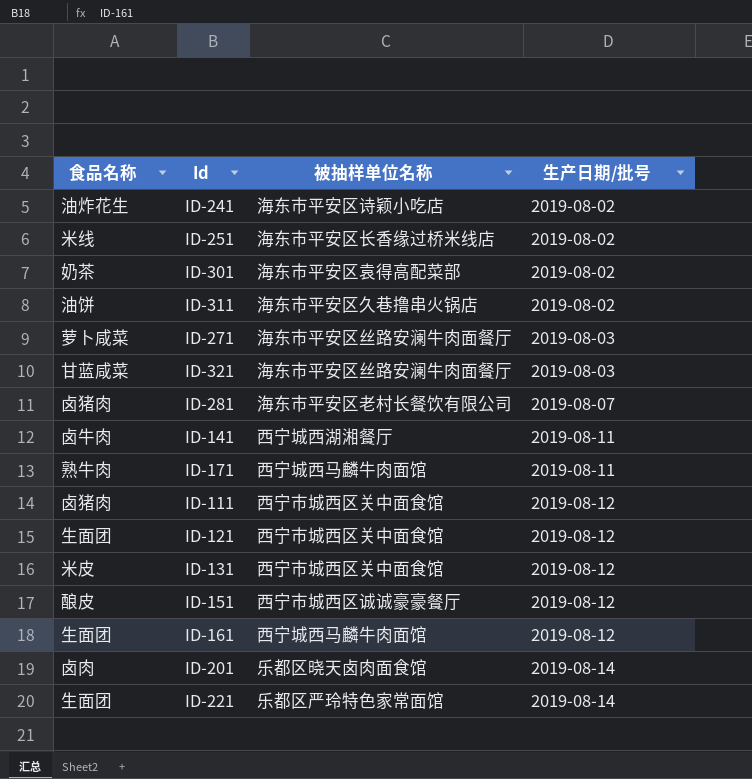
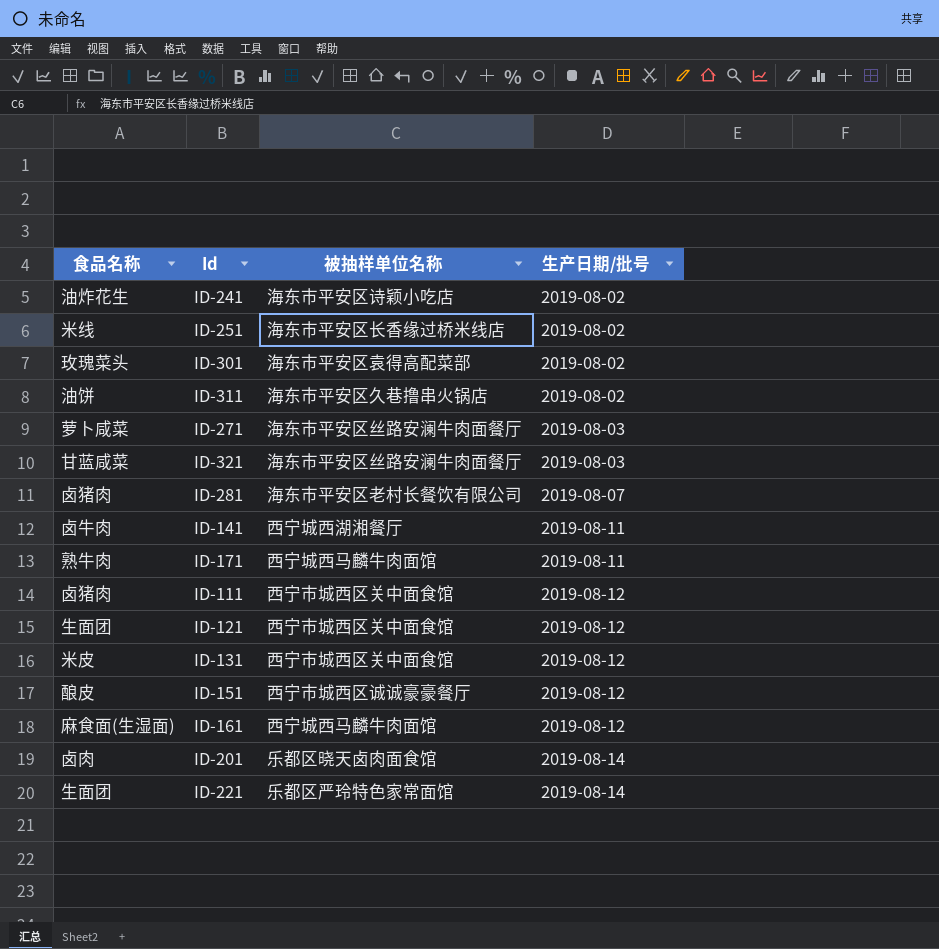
ID-301 | 食品名称: 奶茶 -> 玫瑰菜头
ID-161 | 食品名称: 生面团 -> 麻食面(生湿面)

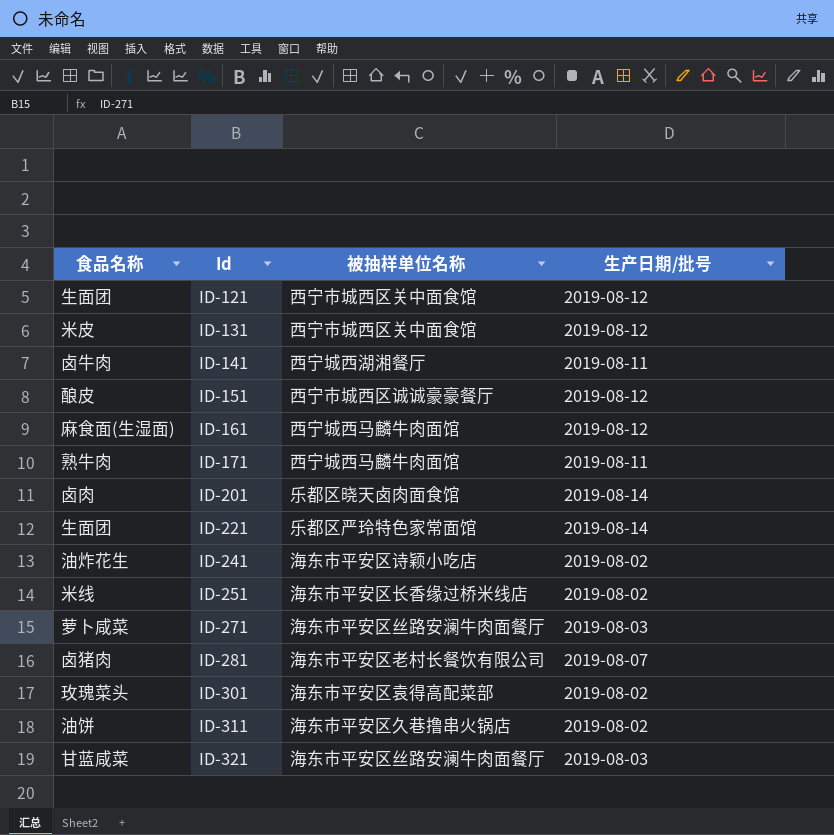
row order: 生产日期/批号 ascending -> Id ascending
row ID-111: 卤猪肉 | 西宁市城西区关中面食馆 | 2019-08-12 -> none

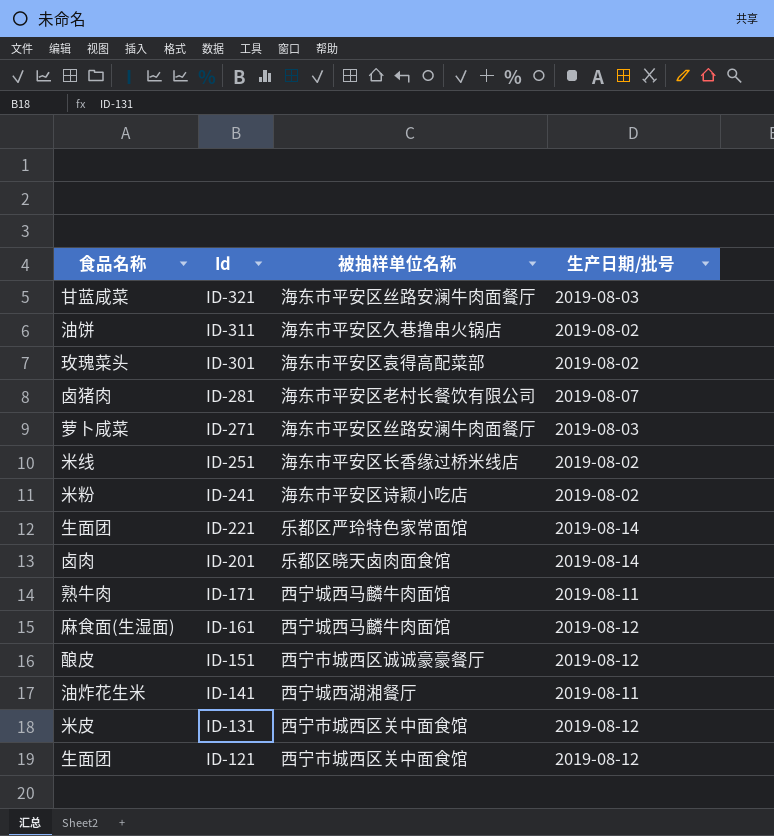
row order: Id ascending -> Id descending
ID-241 | 食品名称: 油炸花生 -> 米粉
ID-141 | 食品名称: 卤牛肉 -> 油炸花生米

